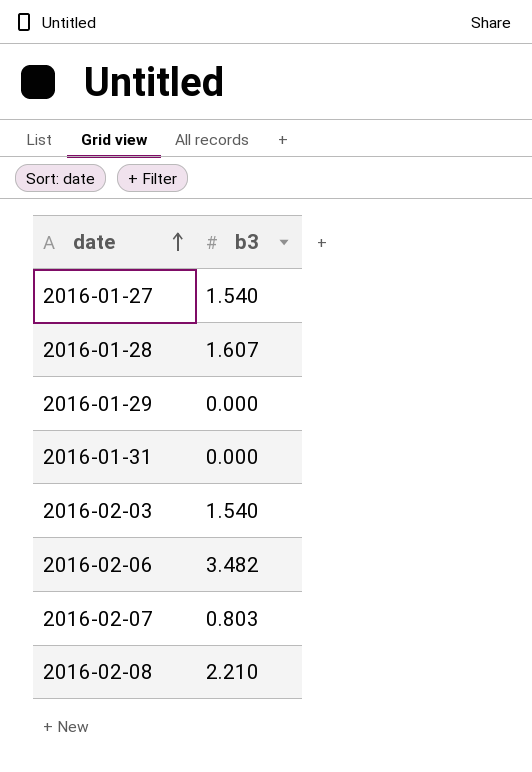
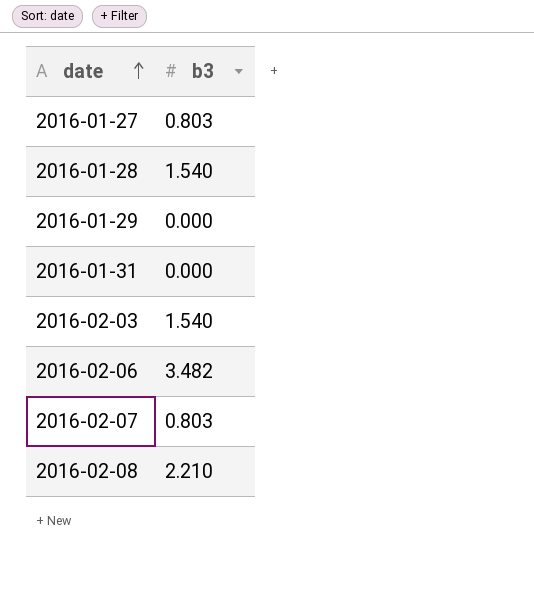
2016-01-27 | b3: 1.540 -> 0.803
2016-01-28 | b3: 1.607 -> 1.540

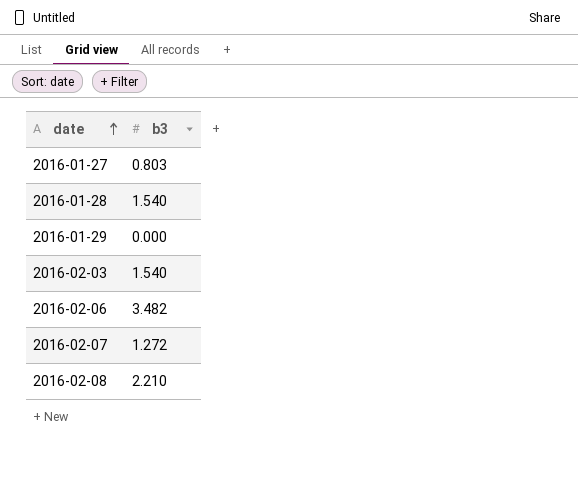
row 2016-01-31: 0.000 -> none
2016-02-07 | b3: 0.803 -> 1.272

